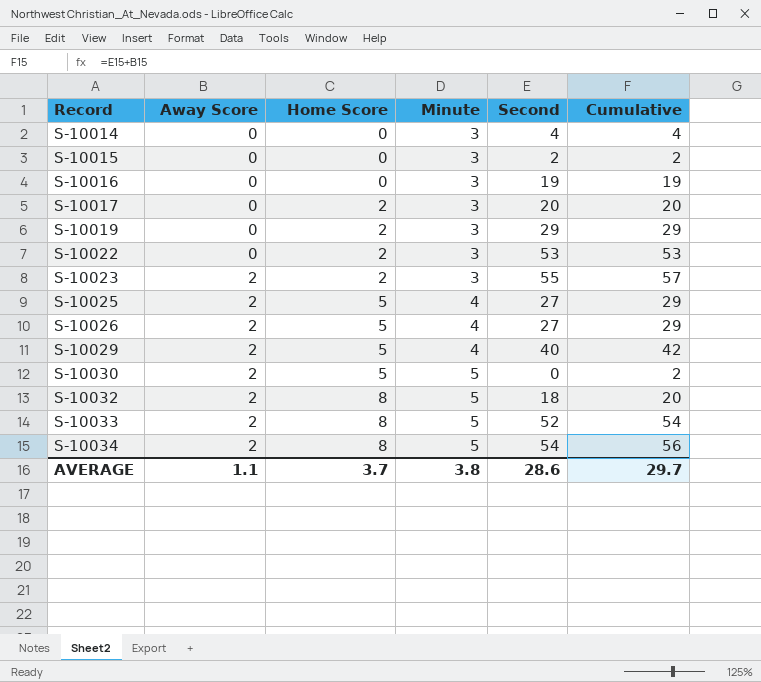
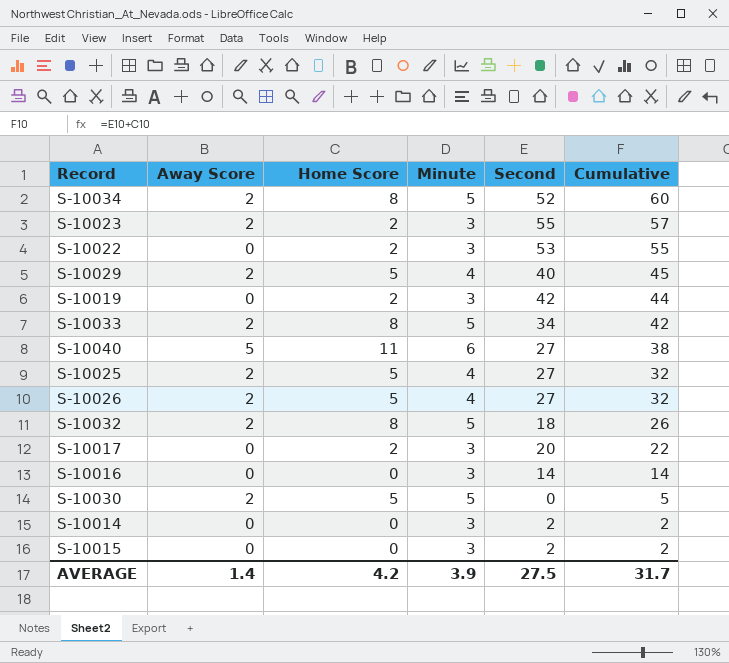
row order: Record ascending -> Cumulative descending
column Cumulative | formula: [Away Score] + [Second] -> [Home Score] + [Second]
S-10034 | Second: 54 -> 52
S-10019 | Second: 29 -> 42
S-10033 | Second: 52 -> 34
row S-10040: none -> 5 | 11 | 6 | 27 | 38
S-10016 | Second: 19 -> 14
S-10014 | Second: 4 -> 2
AVERAGE | Away Score: 1.1 -> 1.4
AVERAGE | Home Score: 3.7 -> 4.2
AVERAGE | Minute: 3.8 -> 3.9
AVERAGE | Second: 28.6 -> 27.5
AVERAGE | Cumulative: 29.7 -> 31.7

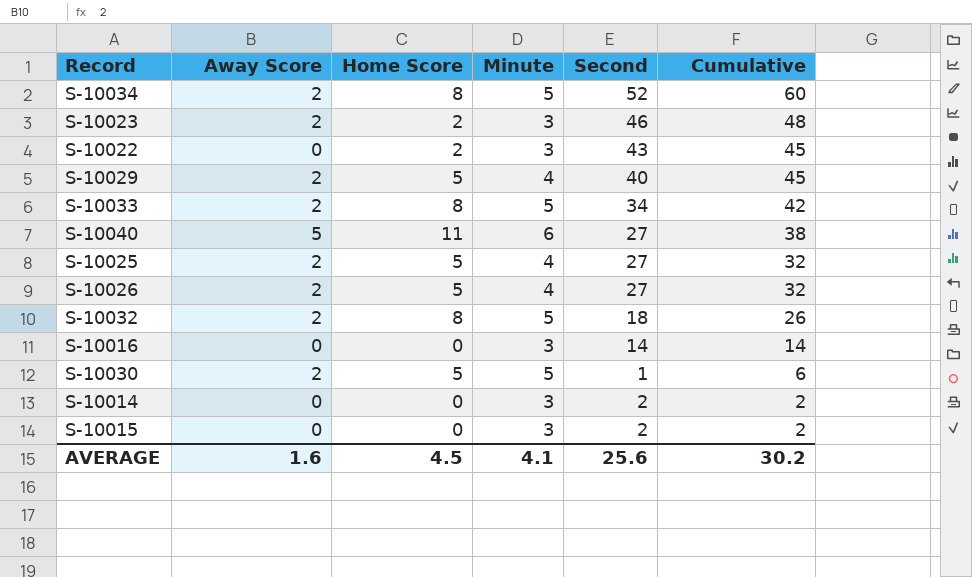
row S-10019: 0 | 2 | 3 | 42 | 44 -> none
row S-10017: 0 | 2 | 3 | 20 | 22 -> none
S-10023 | Second: 55 -> 46
S-10023 | Cumulative: 57 -> 48
S-10022 | Second: 53 -> 43
S-10022 | Cumulative: 55 -> 45
S-10030 | Second: 0 -> 1
S-10030 | Cumulative: 5 -> 6
AVERAGE | Away Score: 1.4 -> 1.6
AVERAGE | Home Score: 4.2 -> 4.5
AVERAGE | Minute: 3.9 -> 4.1
AVERAGE | Second: 27.5 -> 25.6
AVERAGE | Cumulative: 31.7 -> 30.2

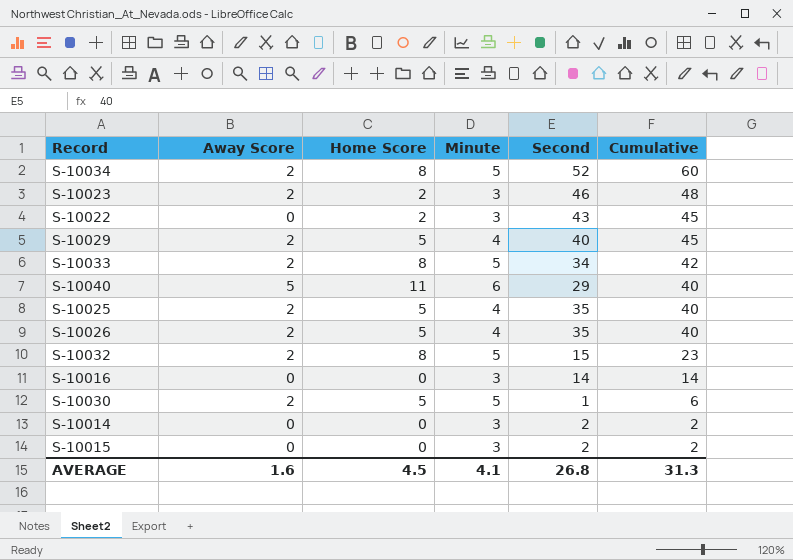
S-10040 | Second: 27 -> 29
S-10040 | Cumulative: 38 -> 40
S-10025 | Second: 27 -> 35
S-10025 | Cumulative: 32 -> 40
S-10026 | Second: 27 -> 35
S-10026 | Cumulative: 32 -> 40
S-10032 | Second: 18 -> 15
S-10032 | Cumulative: 26 -> 23
AVERAGE | Second: 25.6 -> 26.8
AVERAGE | Cumulative: 30.2 -> 31.3

